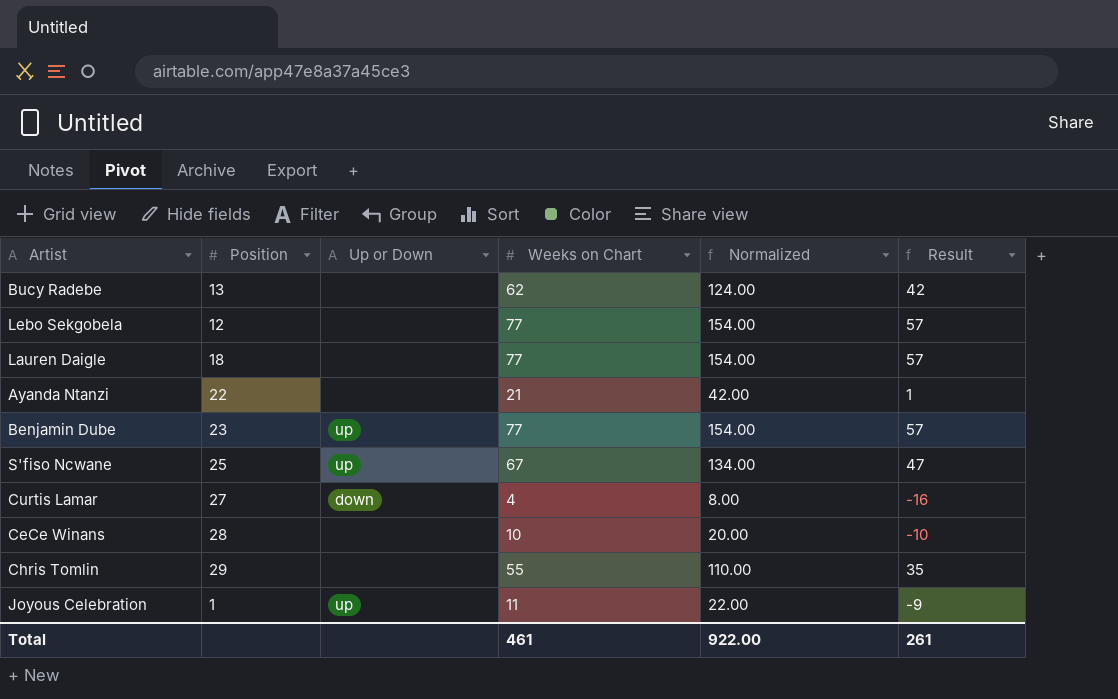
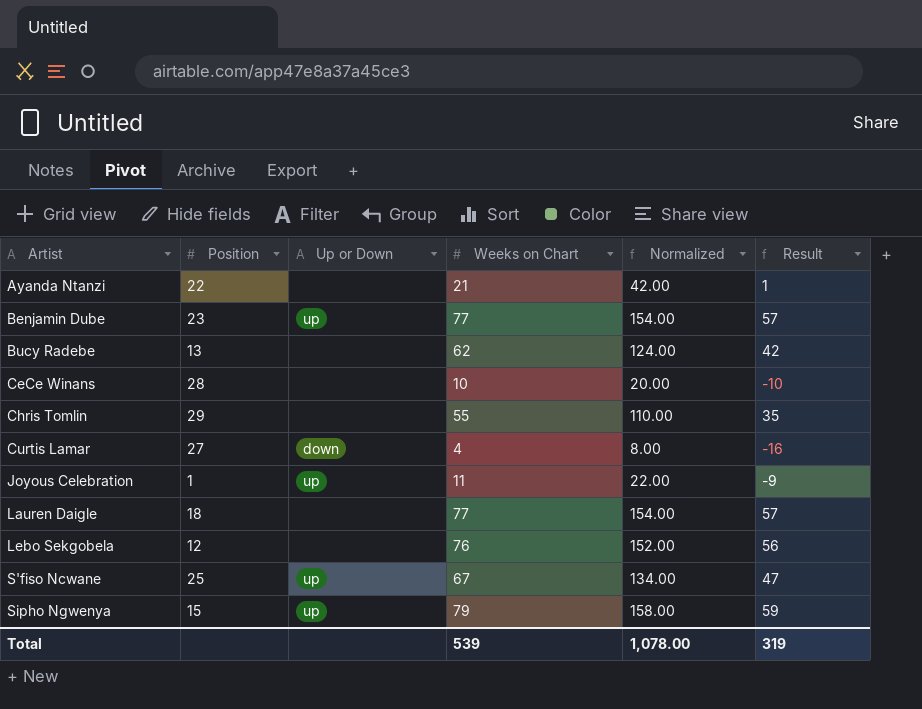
row order: none -> Artist ascending
Lebo Sekgobela | Weeks on Chart: 77 -> 76
Lebo Sekgobela | Normalized: 154.00 -> 152.00
Lebo Sekgobela | Result: 57 -> 56
row Sipho Ngwenya: none -> 15 | up | 79 | 158.00 | 59
Total | Weeks on Chart: 461 -> 539
Total | Normalized: 922.00 -> 1,078.00
Total | Result: 261 -> 319

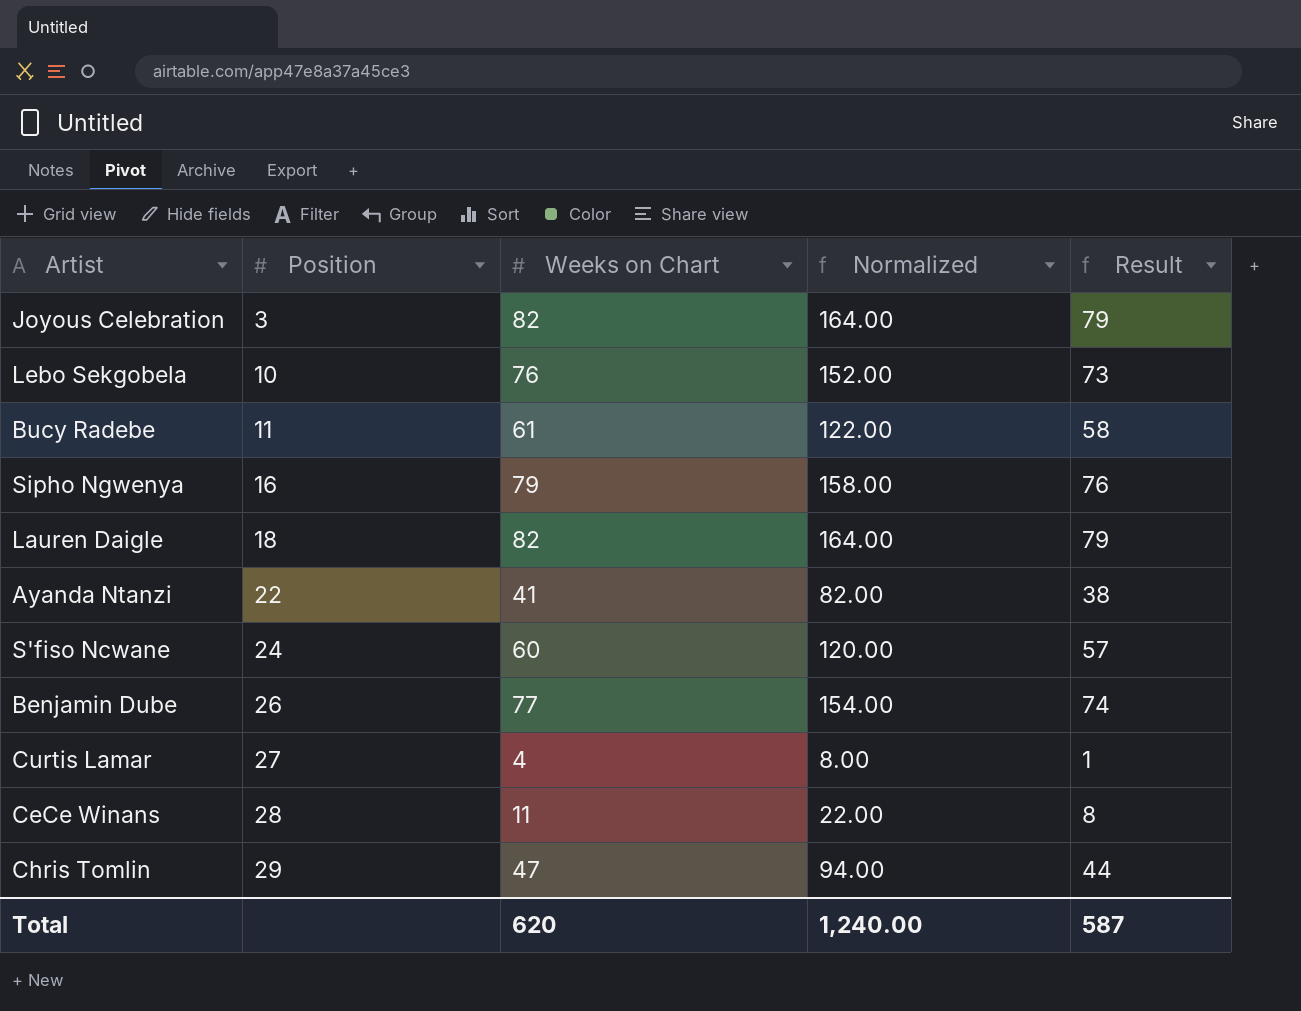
row order: Artist ascending -> Position ascending
column Up or Down | position: 3 -> none
column Result | formula: [Weeks on Chart] - 20 -> [Weeks on Chart] - 3
Joyous Celebration | Position: 1 -> 3
Joyous Celebration | Weeks on Chart: 11 -> 82
Joyous Celebration | Normalized: 22.00 -> 164.00
Lebo Sekgobela | Position: 12 -> 10
Bucy Radebe | Position: 13 -> 11
Bucy Radebe | Weeks on Chart: 62 -> 61
Bucy Radebe | Normalized: 124.00 -> 122.00
Sipho Ngwenya | Position: 15 -> 16
Lauren Daigle | Weeks on Chart: 77 -> 82
Lauren Daigle | Normalized: 154.00 -> 164.00
Ayanda Ntanzi | Weeks on Chart: 21 -> 41
Ayanda Ntanzi | Normalized: 42.00 -> 82.00
S'fiso Ncwane | Position: 25 -> 24
S'fiso Ncwane | Weeks on Chart: 67 -> 60
S'fiso Ncwane | Normalized: 134.00 -> 120.00
Benjamin Dube | Position: 23 -> 26
CeCe Winans | Weeks on Chart: 10 -> 11
CeCe Winans | Normalized: 20.00 -> 22.00
Chris Tomlin | Weeks on Chart: 55 -> 47
Chris Tomlin | Normalized: 110.00 -> 94.00
Total | Weeks on Chart: 539 -> 620
Total | Normalized: 1,078.00 -> 1,240.00
Total | Result: 319 -> 587

